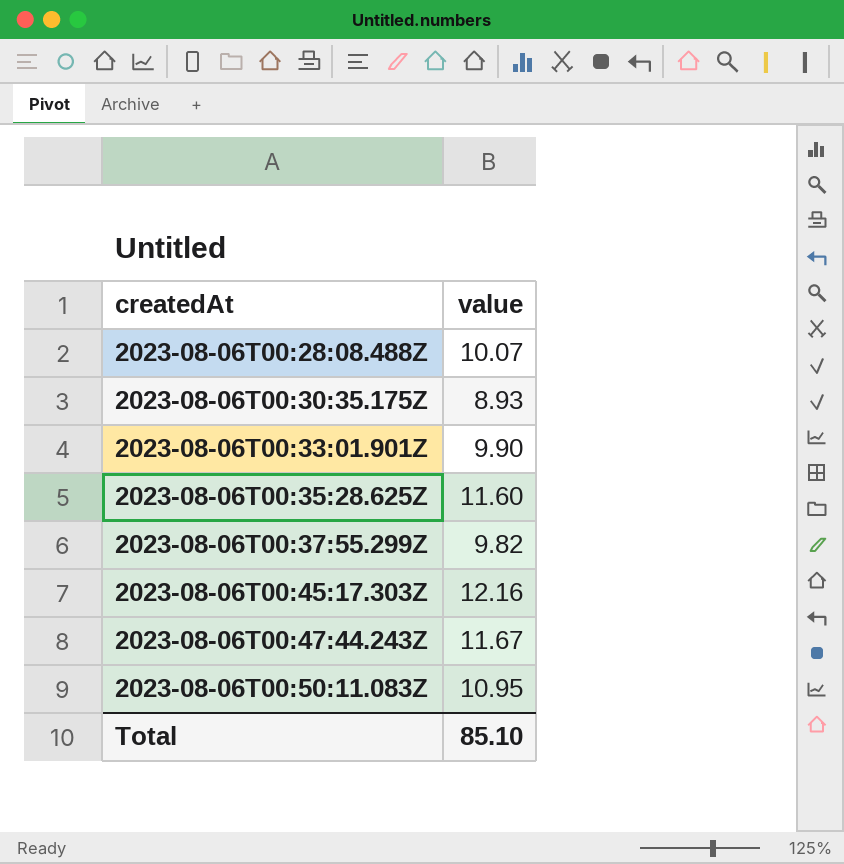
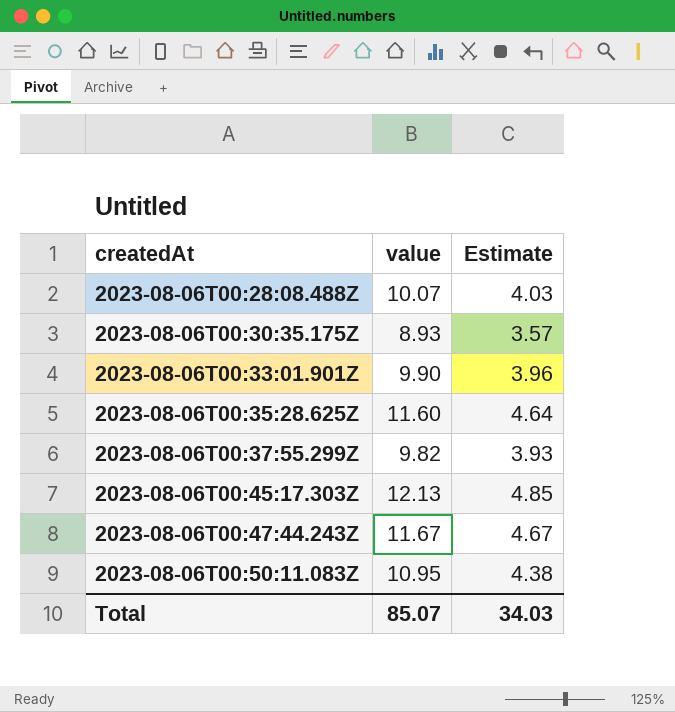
column Estimate | formula: none -> [value] * 0.4
2023-08-06T00:45:17.303Z | value: 12.16 -> 12.13
Total | value: 85.10 -> 85.07

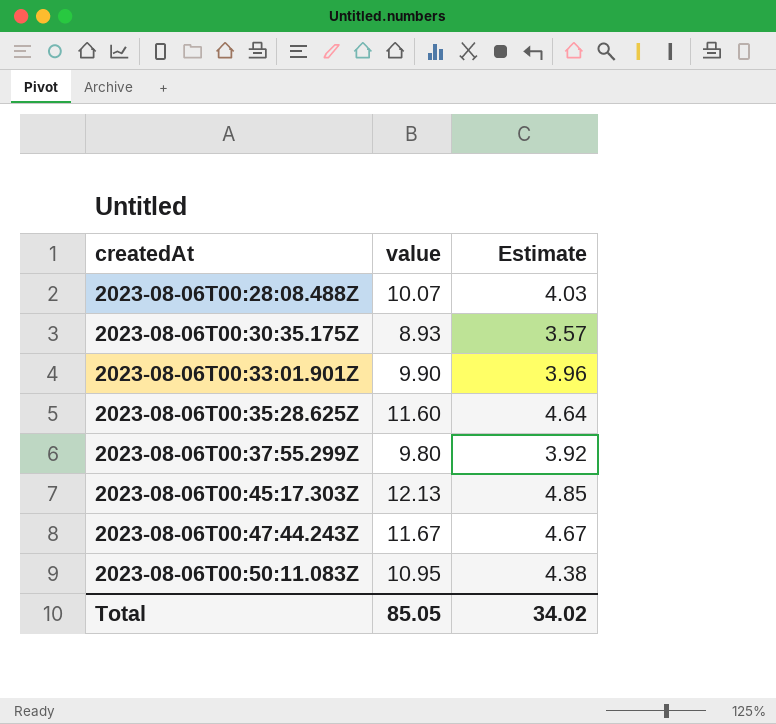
2023-08-06T00:37:55.299Z | value: 9.82 -> 9.80
2023-08-06T00:37:55.299Z | Estimate: 3.93 -> 3.92
Total | value: 85.07 -> 85.05
Total | Estimate: 34.03 -> 34.02

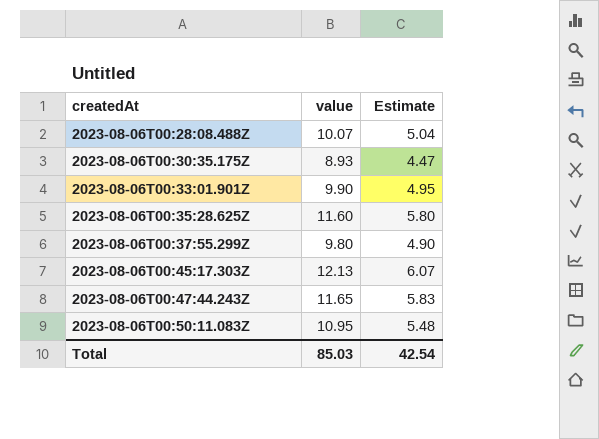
column Estimate | formula: [value] * 0.4 -> [value] * 0.5
2023-08-06T00:47:44.243Z | value: 11.67 -> 11.65
Total | value: 85.05 -> 85.03
Total | Estimate: 34.02 -> 42.54

